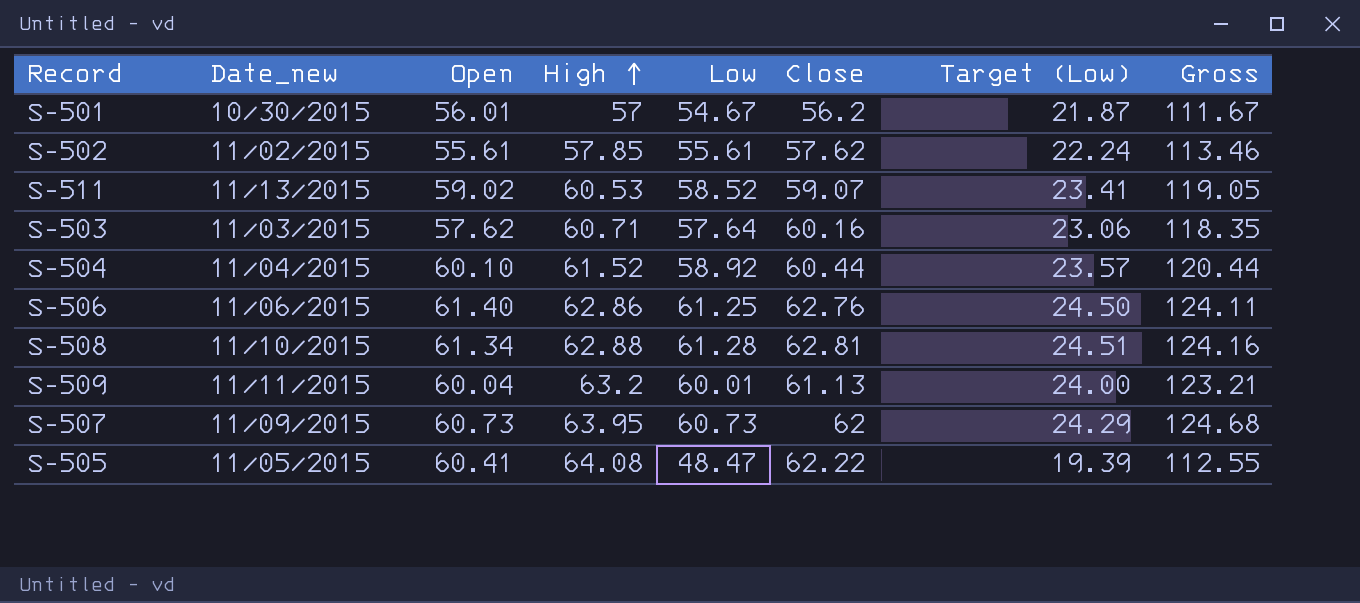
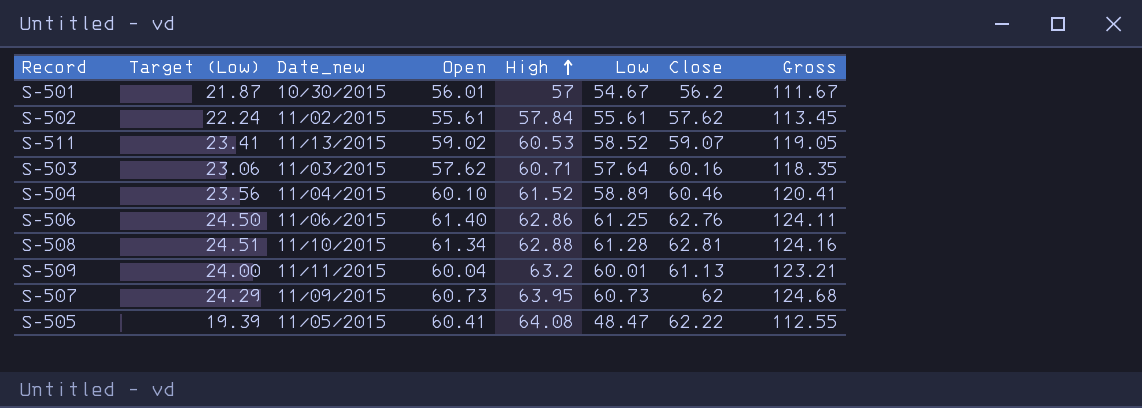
column Target (Low) | position: 7 -> 2
S-502 | High: 57.85 -> 57.84
S-502 | Gross: 113.46 -> 113.45
S-504 | Target (Low): 23.57 -> 23.56
S-504 | Low: 58.92 -> 58.89
S-504 | Close: 60.44 -> 60.46
S-504 | Gross: 120.44 -> 120.41

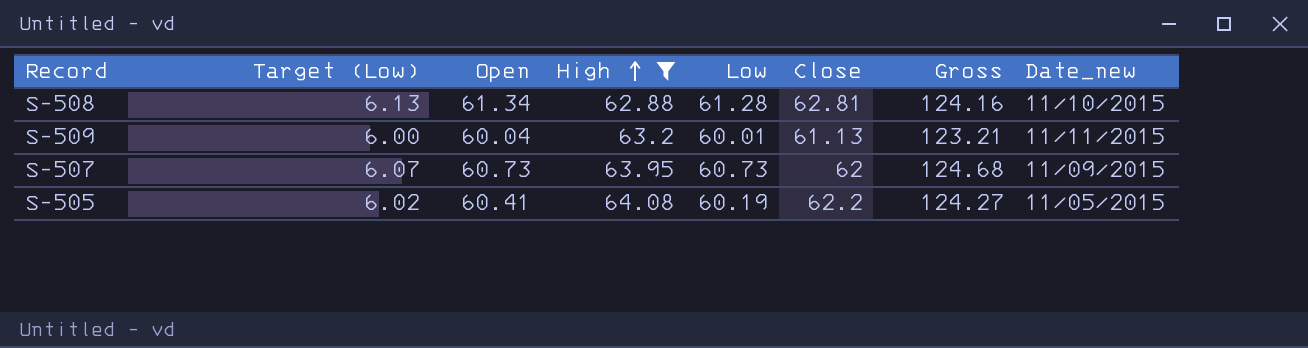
filter: none -> High >= 62.88
column Target (Low) | formula: [Low] * 0.4 -> [Low] * 0.1
column Date_new | position: 3 -> 8
S-505 | Low: 48.47 -> 60.19
S-505 | Close: 62.22 -> 62.2
S-505 | Gross: 112.55 -> 124.27

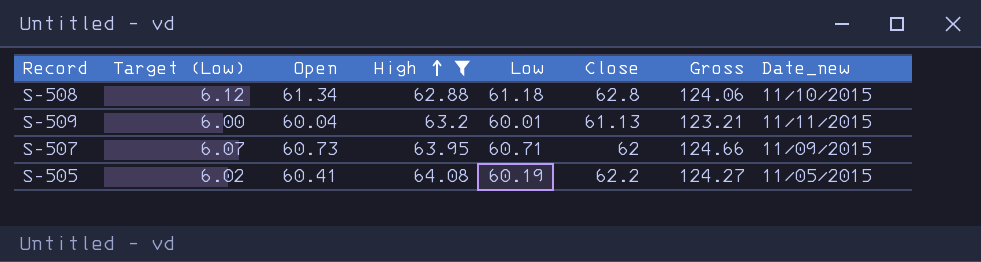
S-508 | Target (Low): 6.13 -> 6.12
S-508 | Low: 61.28 -> 61.18
S-508 | Close: 62.81 -> 62.8
S-508 | Gross: 124.16 -> 124.06
S-507 | Low: 60.73 -> 60.71
S-507 | Gross: 124.68 -> 124.66

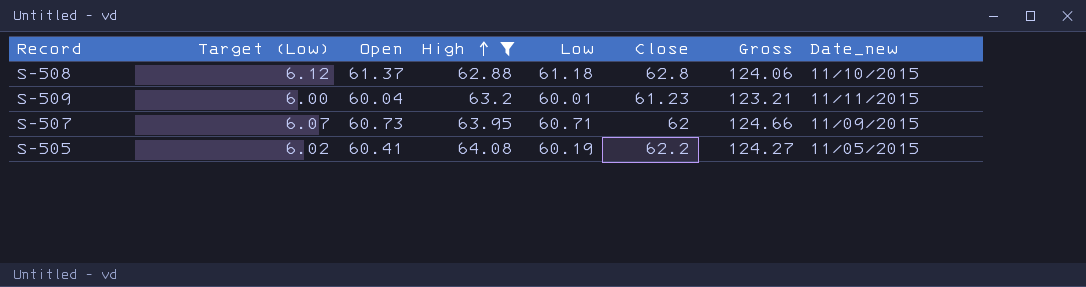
S-508 | Open: 61.34 -> 61.37
S-509 | Close: 61.13 -> 61.23

